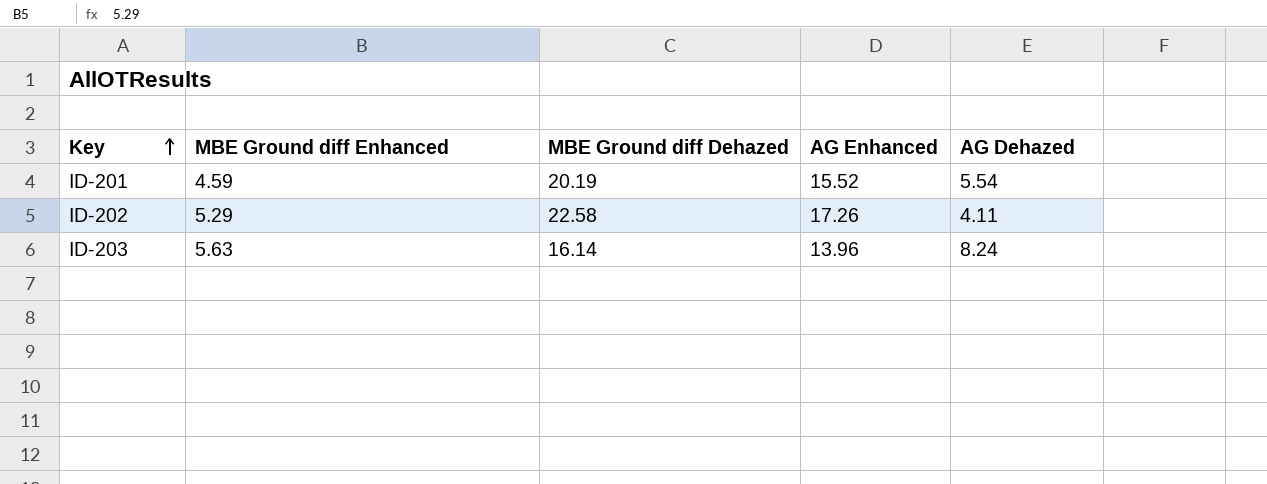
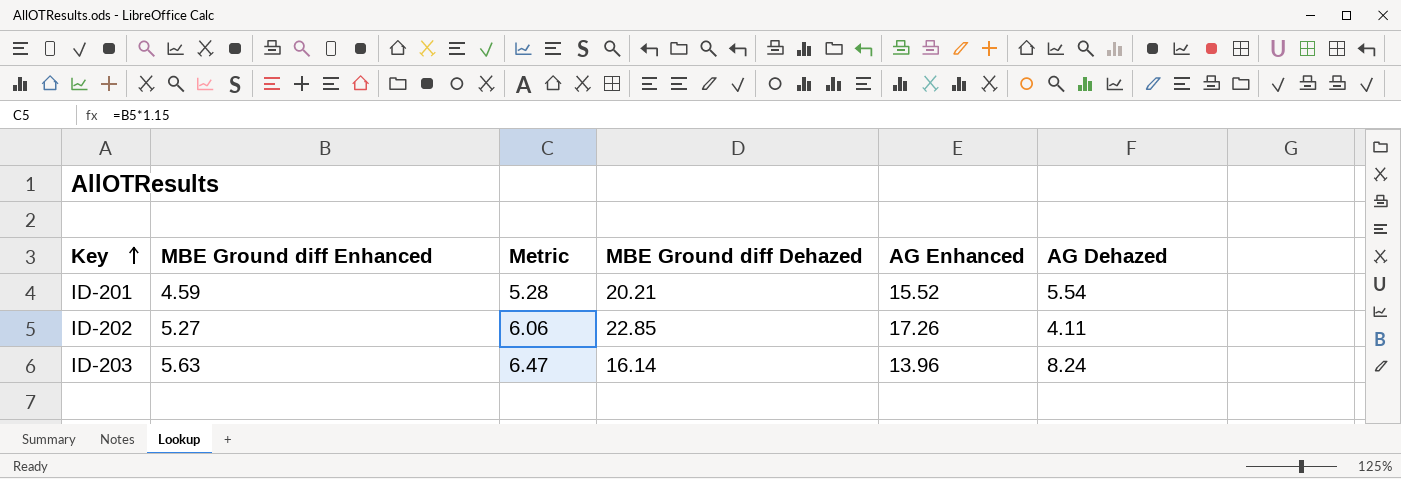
column Metric | formula: none -> [MBE Ground diff Enhanced] * 1.15
ID-201 | MBE Ground diff Dehazed: 20.19 -> 20.21
ID-202 | MBE Ground diff Enhanced: 5.29 -> 5.27
ID-202 | MBE Ground diff Dehazed: 22.58 -> 22.85

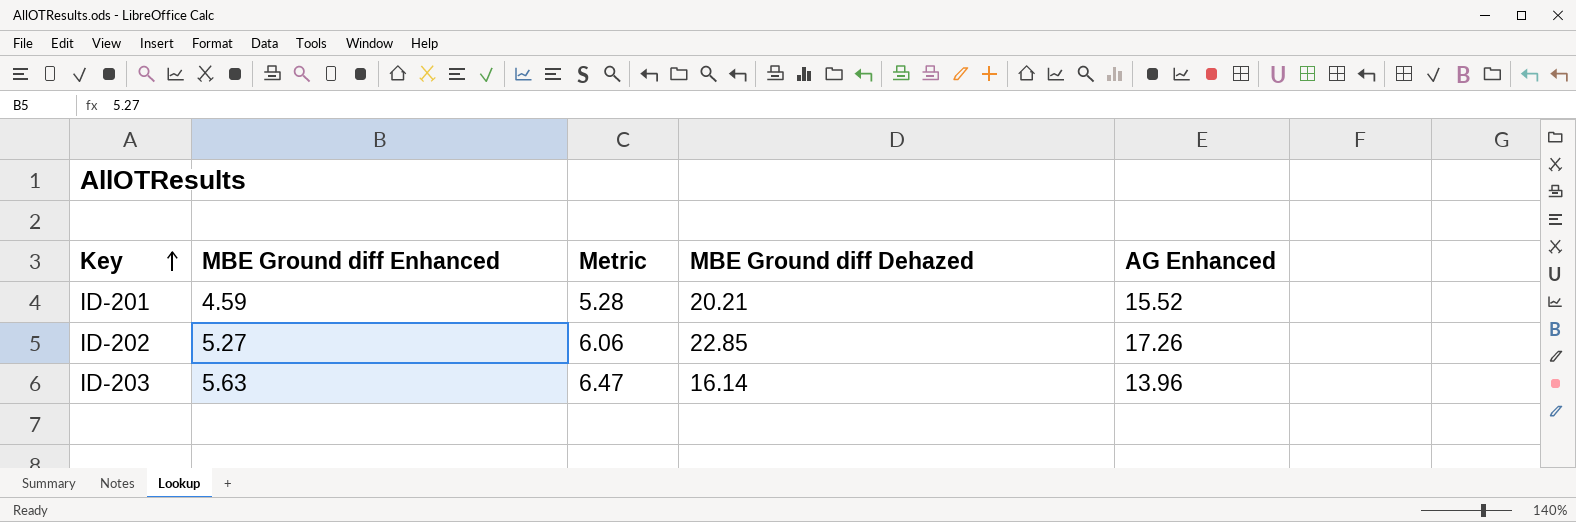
column AG Dehazed | position: 6 -> none

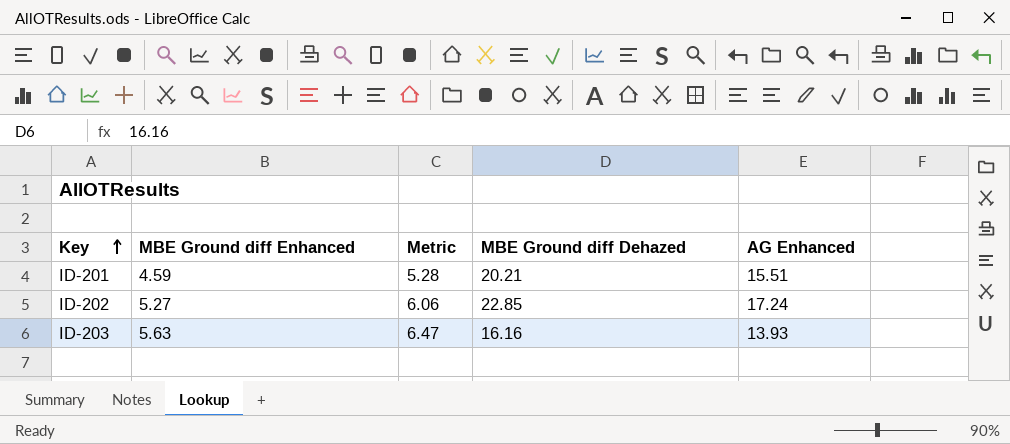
ID-201 | AG Enhanced: 15.52 -> 15.51
ID-202 | AG Enhanced: 17.26 -> 17.24
ID-203 | MBE Ground diff Dehazed: 16.14 -> 16.16
ID-203 | AG Enhanced: 13.96 -> 13.93

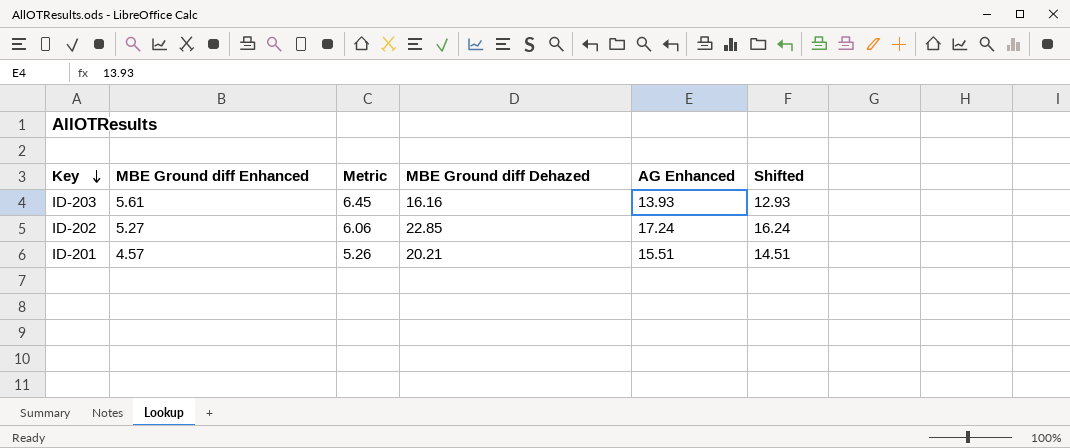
row order: Key ascending -> Key descending
column Shifted | formula: none -> [AG Enhanced] - 1
ID-203 | MBE Ground diff Enhanced: 5.63 -> 5.61
ID-203 | Metric: 6.47 -> 6.45
ID-201 | MBE Ground diff Enhanced: 4.59 -> 4.57
ID-201 | Metric: 5.28 -> 5.26

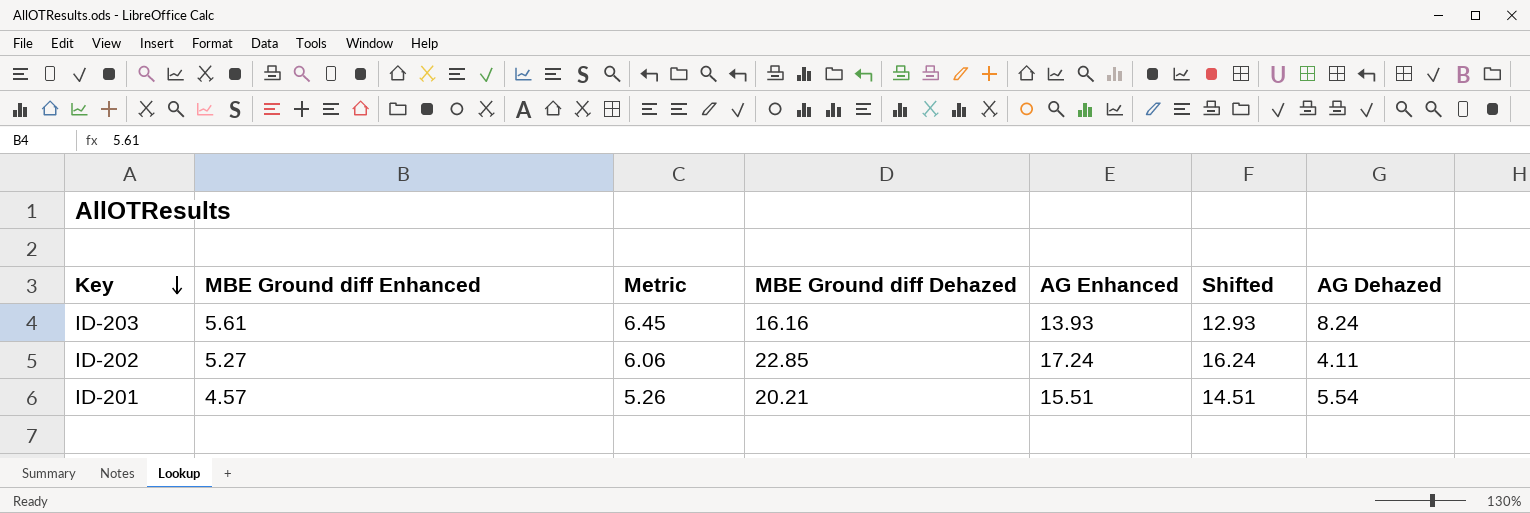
column AG Dehazed | position: none -> 7

